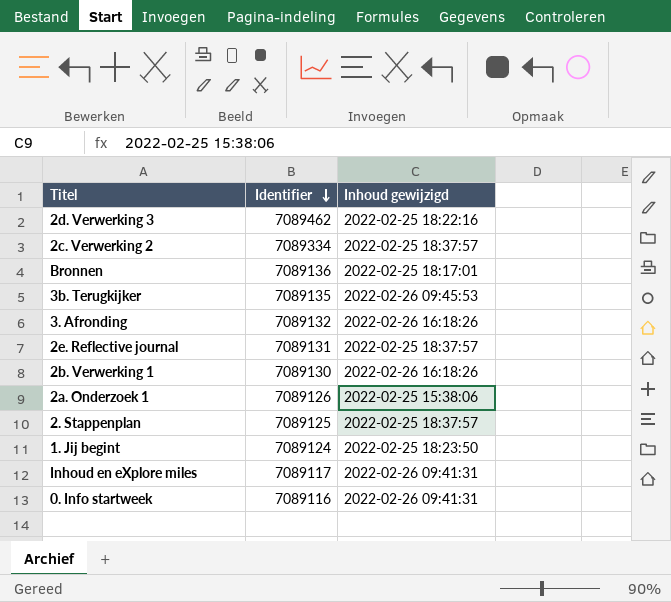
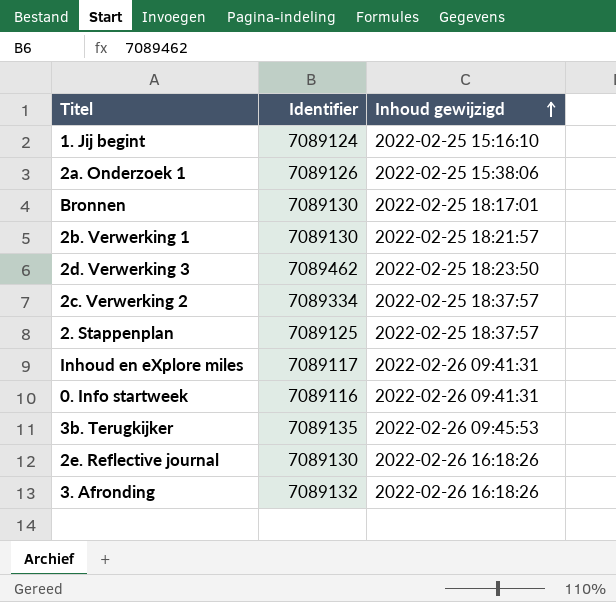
row order: Identifier descending -> Inhoud gewijzigd ascending
1. Jij begint | Inhoud gewijzigd: 2022-02-25 18:23:50 -> 2022-02-25 15:16:10
Bronnen | Identifier: 7089136 -> 7089130
2b. Verwerking 1 | Inhoud gewijzigd: 2022-02-26 16:18:26 -> 2022-02-25 18:21:57
2d. Verwerking 3 | Inhoud gewijzigd: 2022-02-25 18:22:16 -> 2022-02-25 18:23:50
2e. Reflective journal | Identifier: 7089131 -> 7089130
2e. Reflective journal | Inhoud gewijzigd: 2022-02-25 18:37:57 -> 2022-02-26 16:18:26

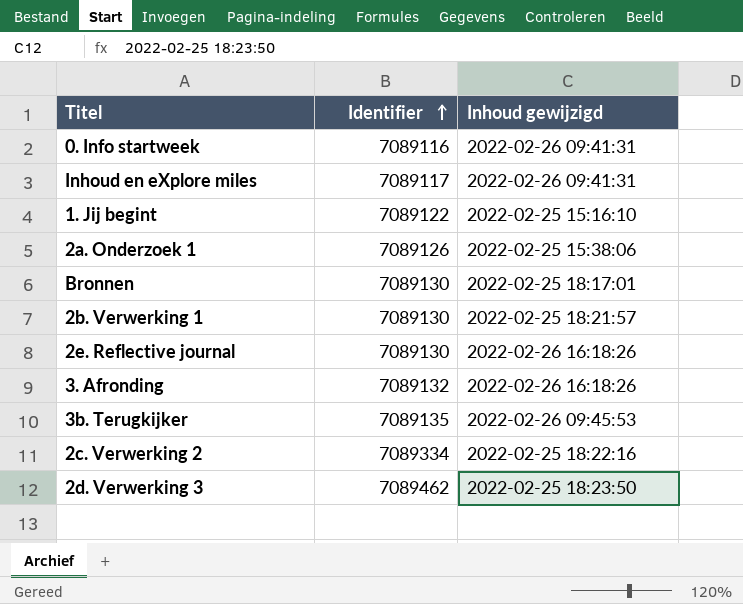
row order: Inhoud gewijzigd ascending -> Identifier ascending
row 2. Stappenplan: 7089125 | 2022-02-25 18:37:57 -> none
1. Jij begint | Identifier: 7089124 -> 7089122
2c. Verwerking 2 | Inhoud gewijzigd: 2022-02-25 18:37:57 -> 2022-02-25 18:22:16

